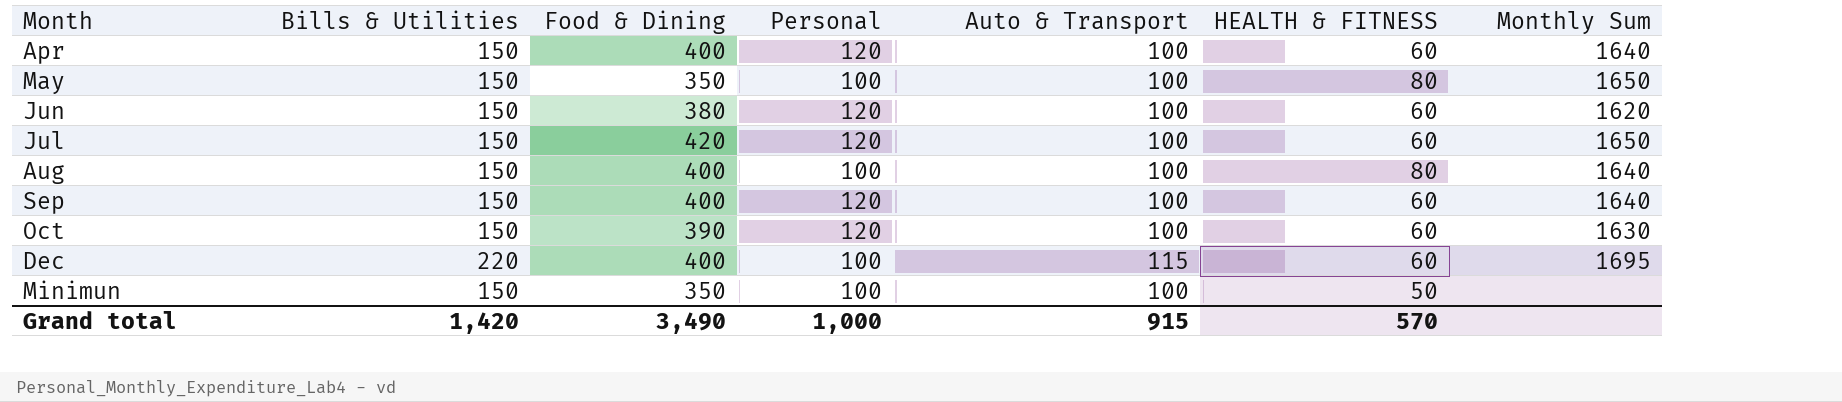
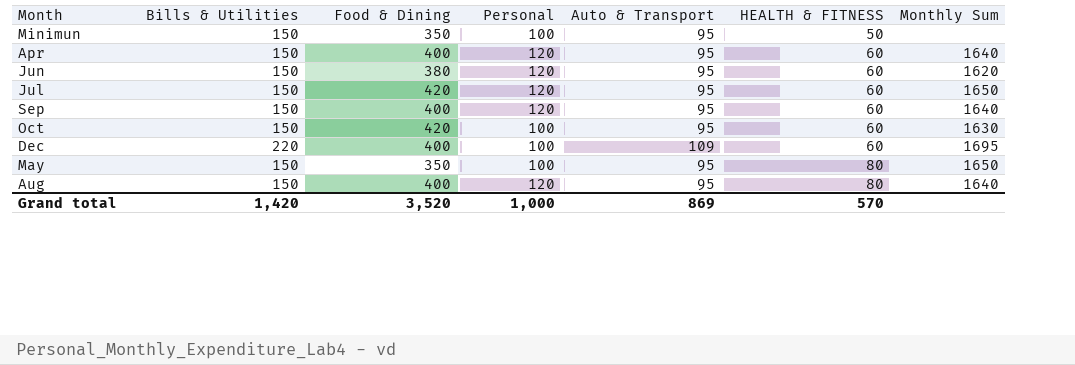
row order: none -> HEALTH & FITNESS ascending
Minimun | Auto & Transport: 100 -> 95
Apr | Auto & Transport: 100 -> 95
Jun | Auto & Transport: 100 -> 95
Jul | Auto & Transport: 100 -> 95
Sep | Auto & Transport: 100 -> 95
Oct | Food & Dining: 390 -> 420
Oct | Personal: 120 -> 100
Oct | Auto & Transport: 100 -> 95
Dec | Auto & Transport: 115 -> 109
May | Auto & Transport: 100 -> 95
Aug | Personal: 100 -> 120
Aug | Auto & Transport: 100 -> 95
Grand total | Food & Dining: 3,490 -> 3,520
Grand total | Auto & Transport: 915 -> 869

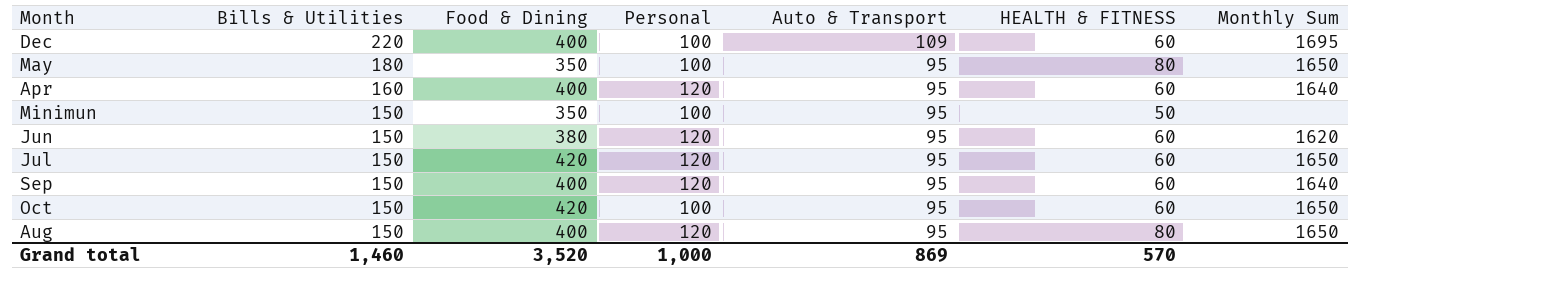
row order: HEALTH & FITNESS ascending -> Bills & Utilities descending
May | Bills & Utilities: 150 -> 180
Apr | Bills & Utilities: 150 -> 160
Oct | Monthly Sum: 1630 -> 1650
Aug | Monthly Sum: 1640 -> 1650
Grand total | Bills & Utilities: 1,420 -> 1,460

